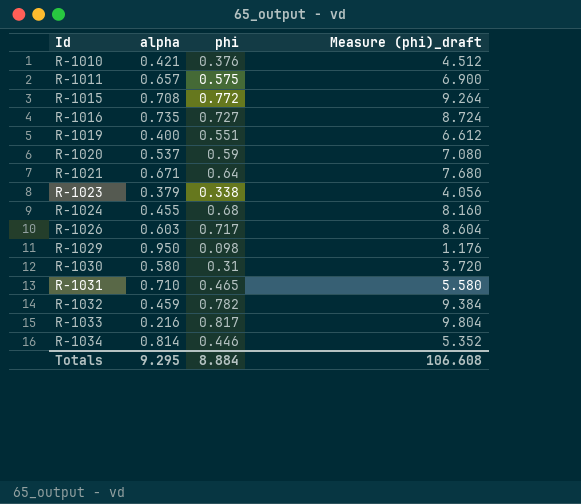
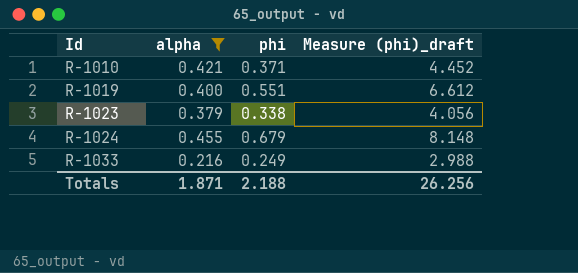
filter: none -> alpha <= 0.455
R-1010 | phi: 0.376 -> 0.371
R-1010 | Measure (phi)_draft: 4.512 -> 4.452
R-1024 | phi: 0.68 -> 0.679
R-1024 | Measure (phi)_draft: 8.160 -> 8.148
R-1033 | phi: 0.817 -> 0.249
R-1033 | Measure (phi)_draft: 9.804 -> 2.988
Totals | alpha: 9.295 -> 1.871
Totals | phi: 8.884 -> 2.188
Totals | Measure (phi)_draft: 106.608 -> 26.256

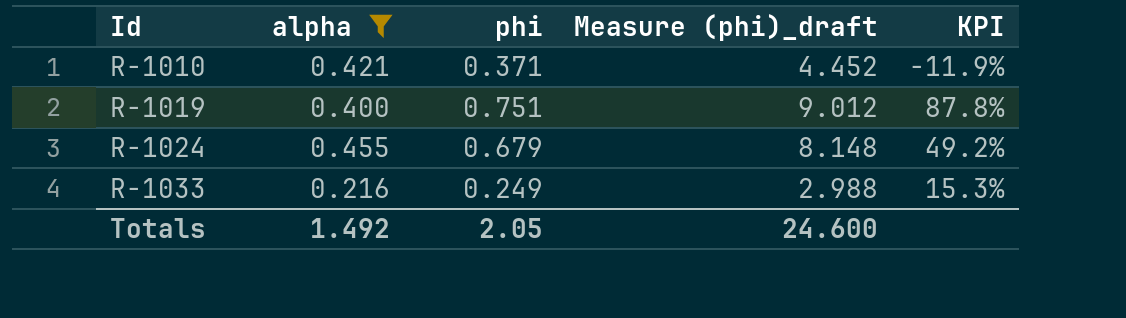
column KPI | formula: none -> ([phi] - [alpha]) / [alpha]
row R-1023: 0.379 | 0.338 | 4.056 -> none
R-1019 | phi: 0.551 -> 0.751
R-1019 | Measure (phi)_draft: 6.612 -> 9.012
Totals | alpha: 1.871 -> 1.492
Totals | phi: 2.188 -> 2.05
Totals | Measure (phi)_draft: 26.256 -> 24.600

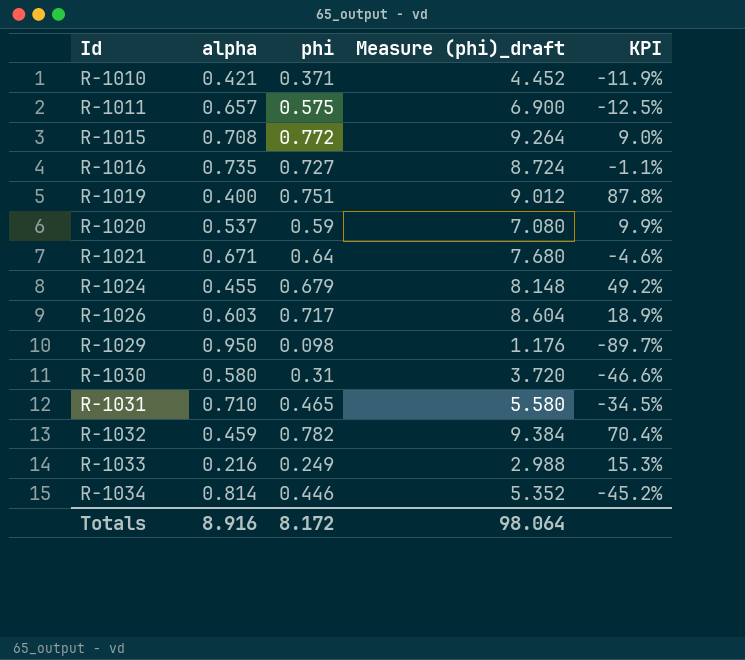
filter: alpha <= 0.455 -> none
Totals | alpha: 1.492 -> 8.916
Totals | phi: 2.05 -> 8.172
Totals | Measure (phi)_draft: 24.600 -> 98.064

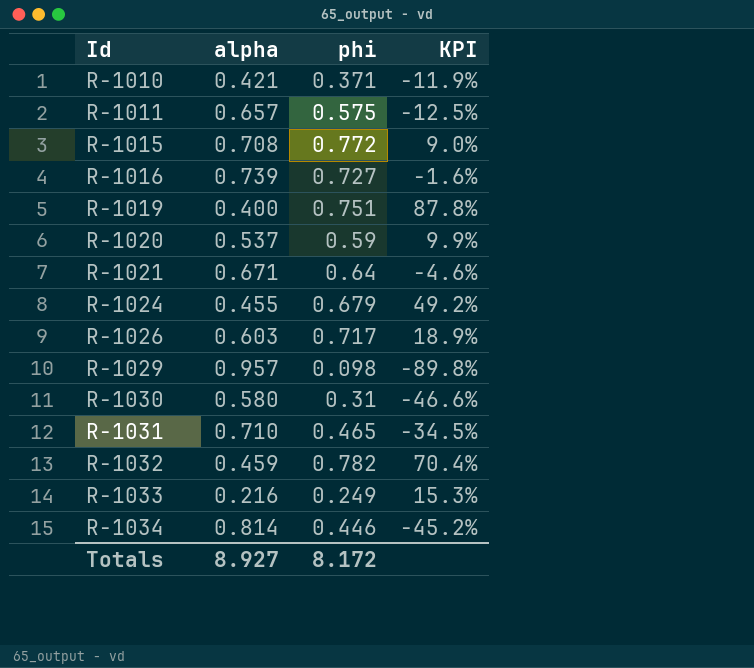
column Measure (phi)_draft | formula: [phi] * 12 -> none
R-1016 | alpha: 0.735 -> 0.739
R-1016 | KPI: -1.1% -> -1.6%
R-1029 | alpha: 0.950 -> 0.957
R-1029 | KPI: -89.7% -> -89.8%
Totals | alpha: 8.916 -> 8.927

